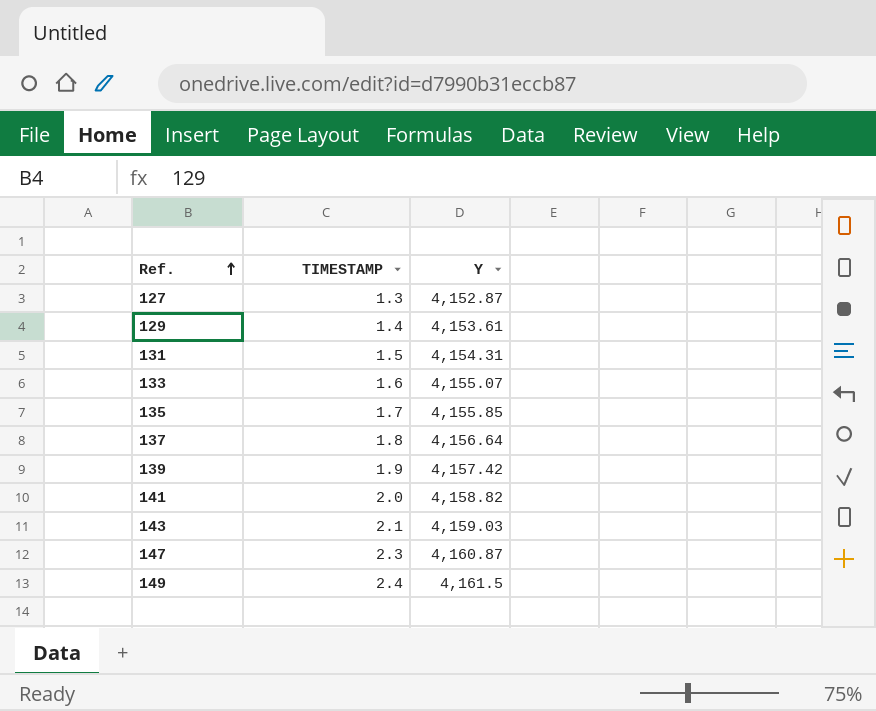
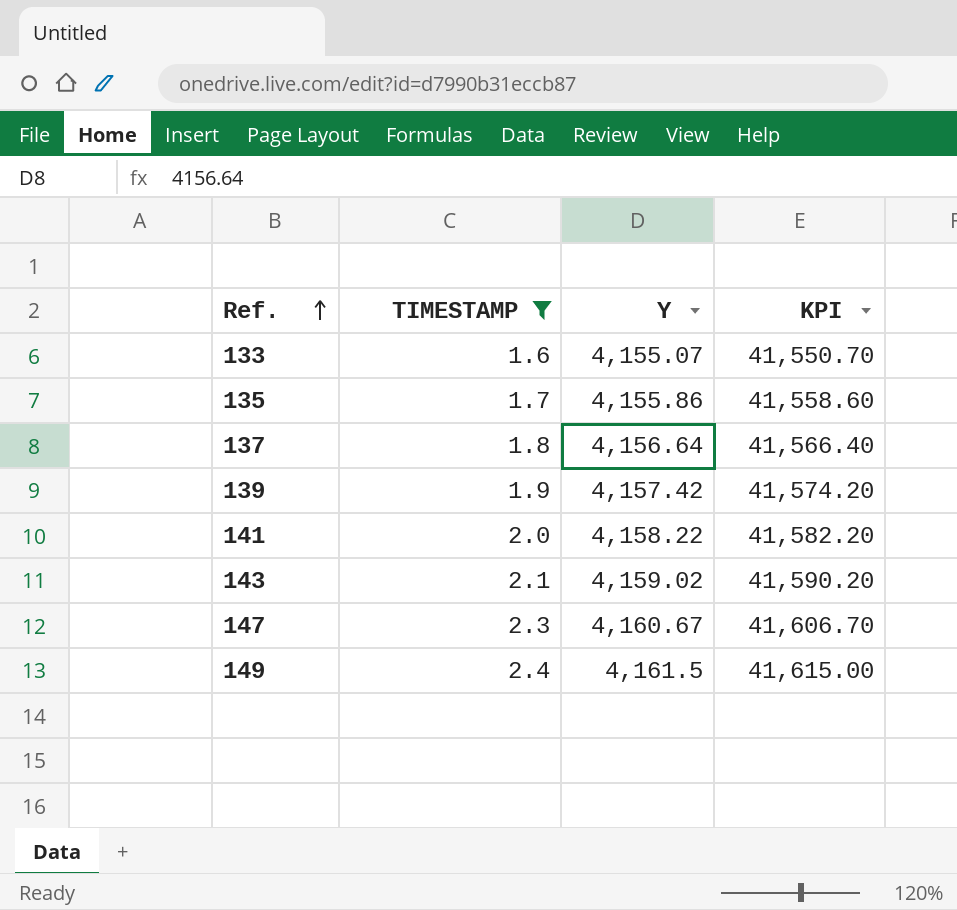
filter: none -> TIMESTAMP >= 1.6
column KPI | formula: none -> [Y] * 10
135 | Y: 4,155.85 -> 4,155.86
141 | Y: 4,158.82 -> 4,158.22
143 | Y: 4,159.03 -> 4,159.02
147 | Y: 4,160.87 -> 4,160.67

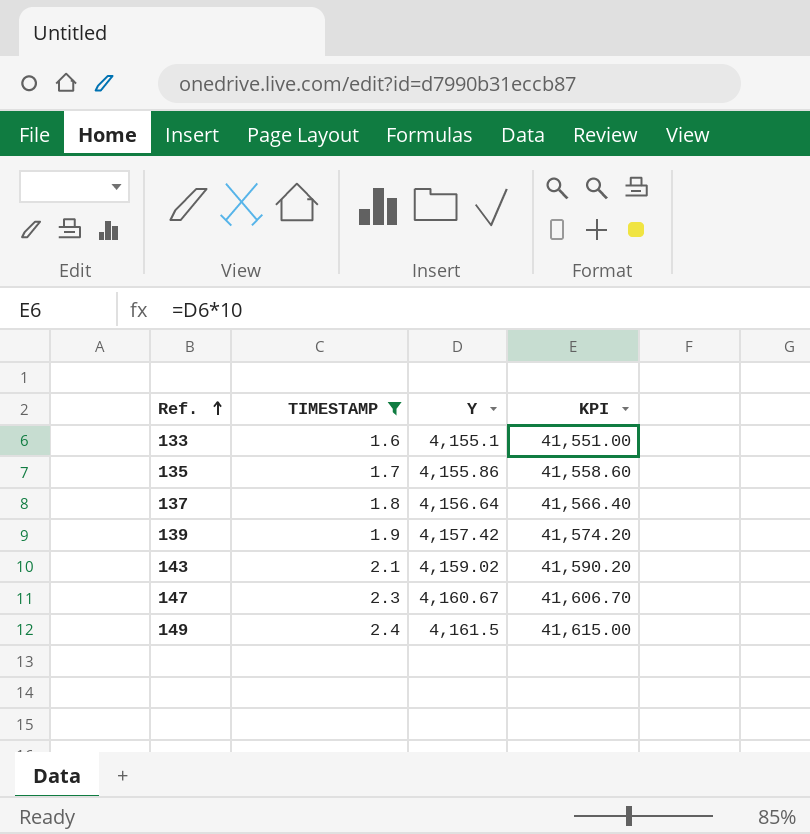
row 141: 2.0 | 4,158.22 | 41,582.20 -> none
133 | Y: 4,155.07 -> 4,155.1
133 | KPI: 41,550.70 -> 41,551.00

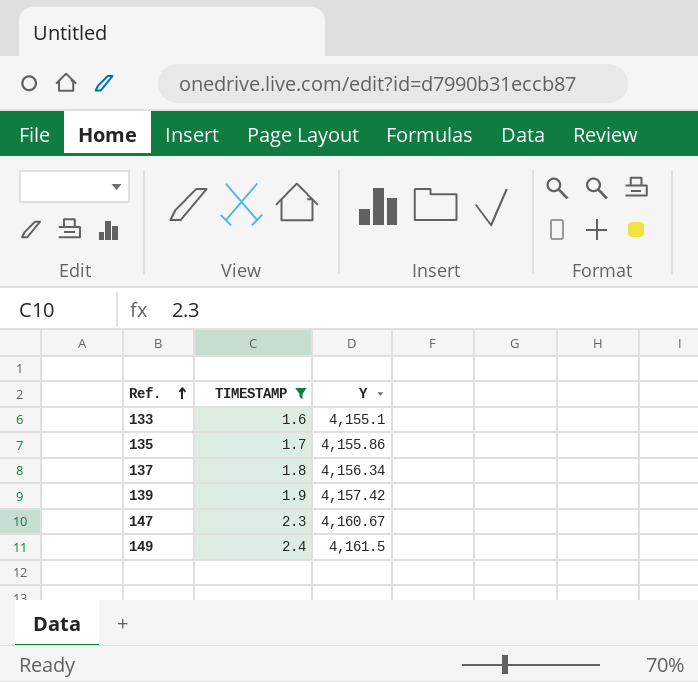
column KPI | formula: [Y] * 10 -> none
row 143: 2.1 | 4,159.02 | 41,590.20 -> none
137 | Y: 4,156.64 -> 4,156.34

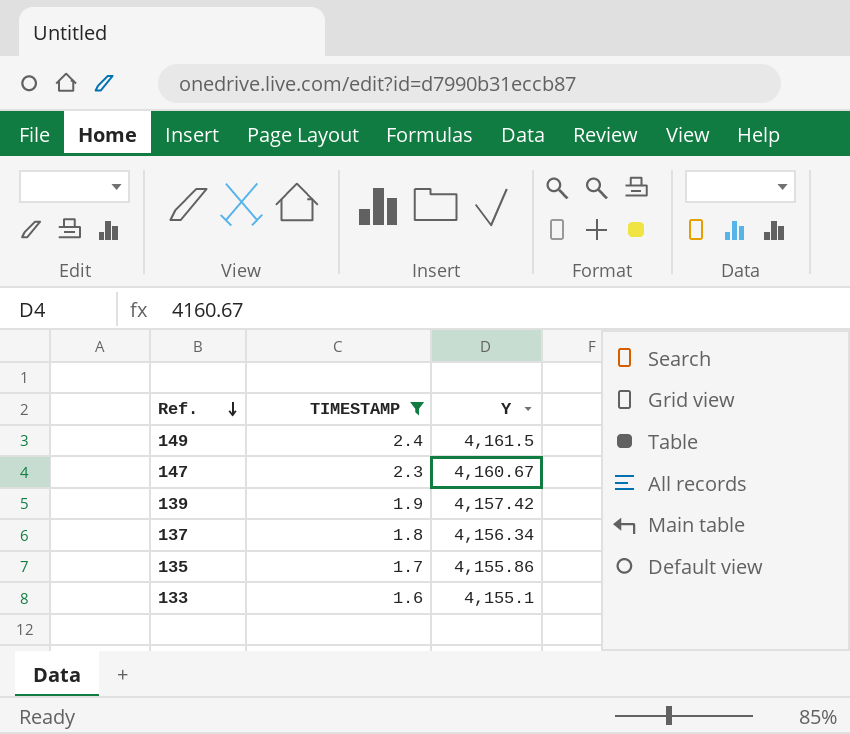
row order: Ref. ascending -> Ref. descending

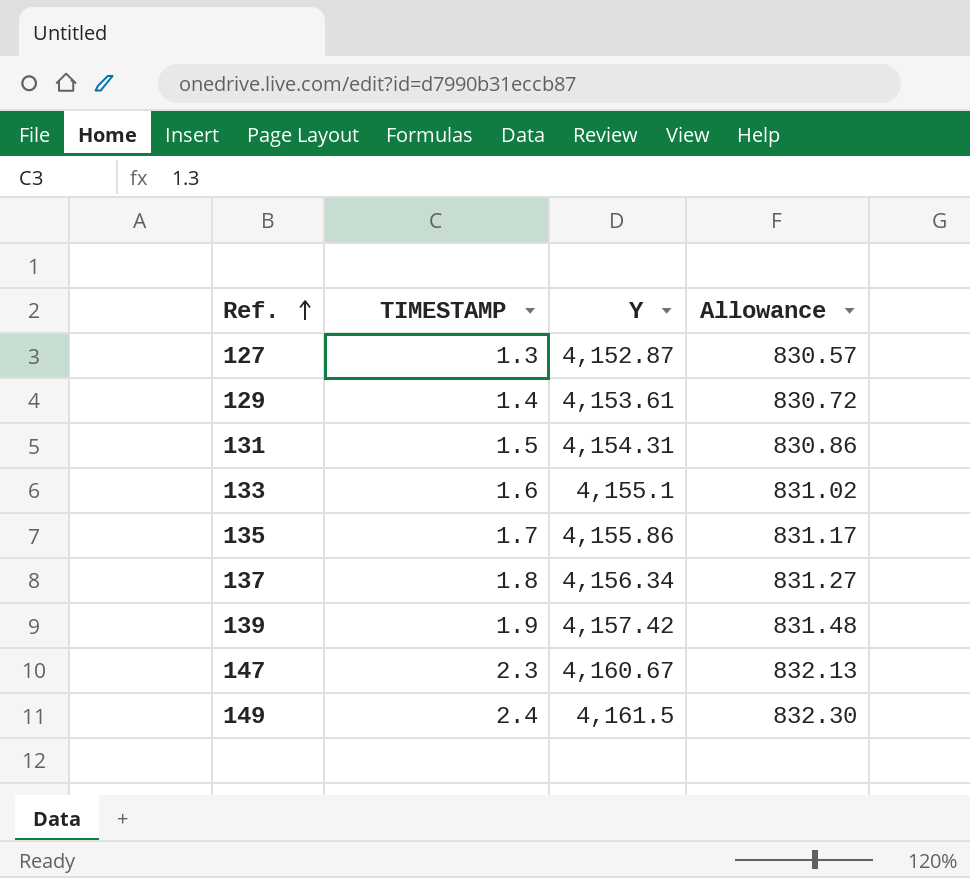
filter: TIMESTAMP >= 1.6 -> none
row order: Ref. descending -> Ref. ascending
column Allowance | formula: none -> [Y] * 0.2

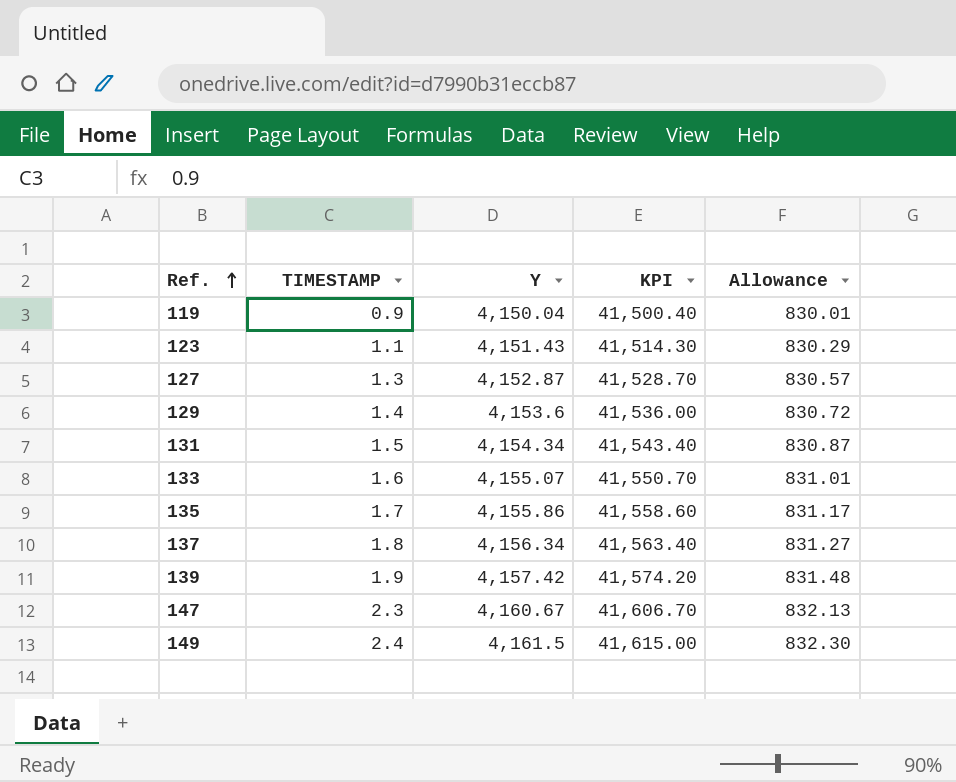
column KPI | formula: none -> [Y] * 10
row 119: none -> 0.9 | 4,150.04 | 41,500.40 | 830.01
row 123: none -> 1.1 | 4,151.43 | 41,514.30 | 830.29
129 | Y: 4,153.61 -> 4,153.6
131 | Y: 4,154.31 -> 4,154.34
131 | Allowance: 830.86 -> 830.87
133 | Y: 4,155.1 -> 4,155.07
133 | Allowance: 831.02 -> 831.01

